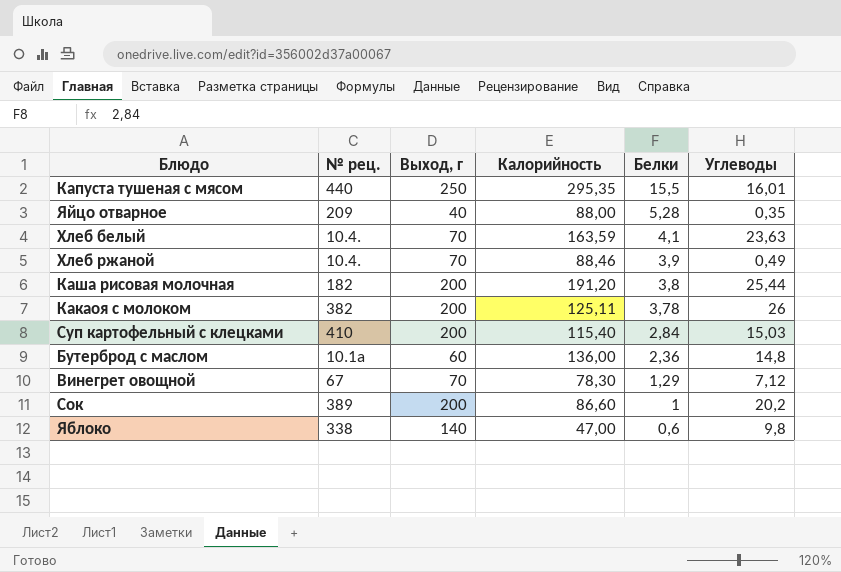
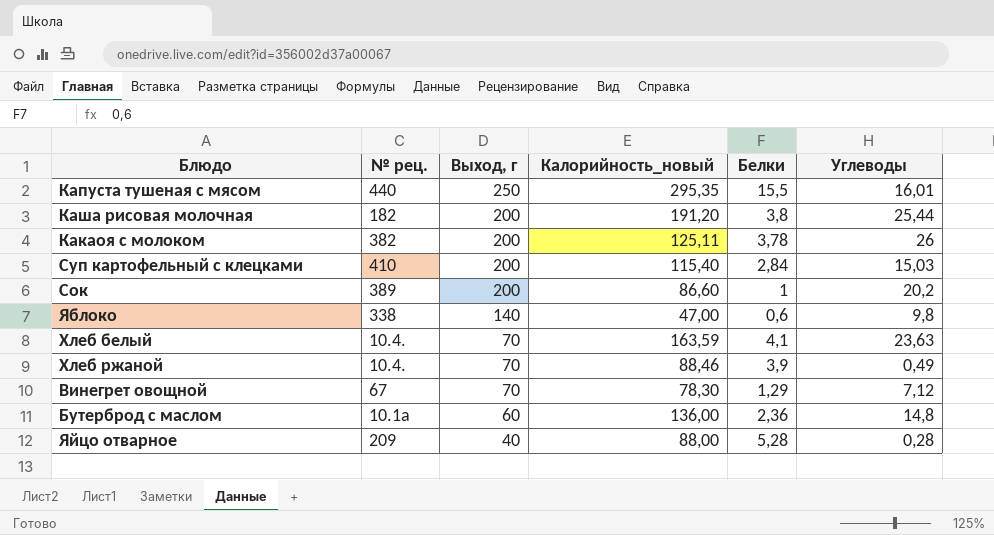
row order: Белки descending -> Выход, г descending
column name: Калорийность -> Калорийность_новый
Яйцо отварное | Углеводы: 0,35 -> 0,28

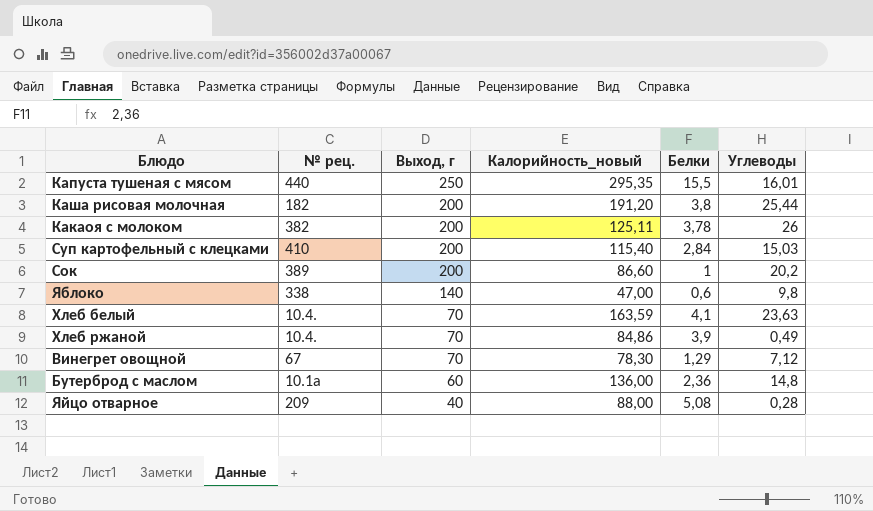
Хлеб ржаной | Калорийность_новый: 88,46 -> 84,86
Яйцо отварное | Белки: 5,28 -> 5,08

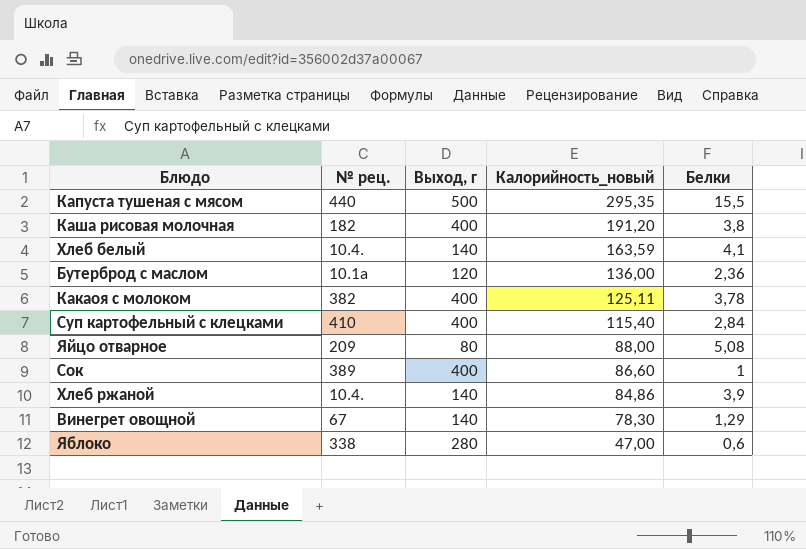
row order: Выход, г descending -> Калорийность_новый descending
column Углеводы | position: 6 -> none
Капуста тушеная с мясом | Выход, г: 250 -> 500
Каша рисовая молочная | Выход, г: 200 -> 400
Хлеб белый | Выход, г: 70 -> 140
Бутерброд с маслом | Выход, г: 60 -> 120
Какаоя с молоком | Выход, г: 200 -> 400
Суп картофельный с клецками | Выход, г: 200 -> 400
Яйцо отварное | Выход, г: 40 -> 80
Сок | Выход, г: 200 -> 400
Хлеб ржаной | Выход, г: 70 -> 140
Винегрет овощной | Выход, г: 70 -> 140
Яблоко | Выход, г: 140 -> 280

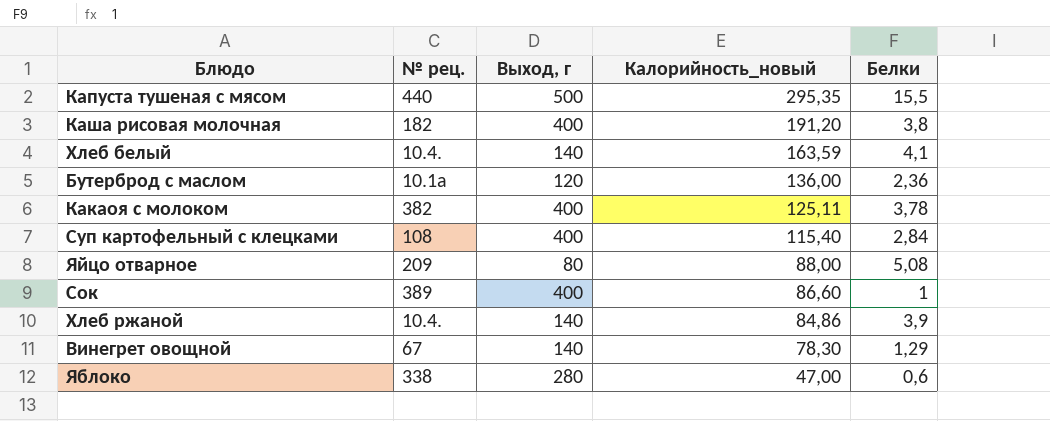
Суп картофельный с клецками | № рец.: 410 -> 108

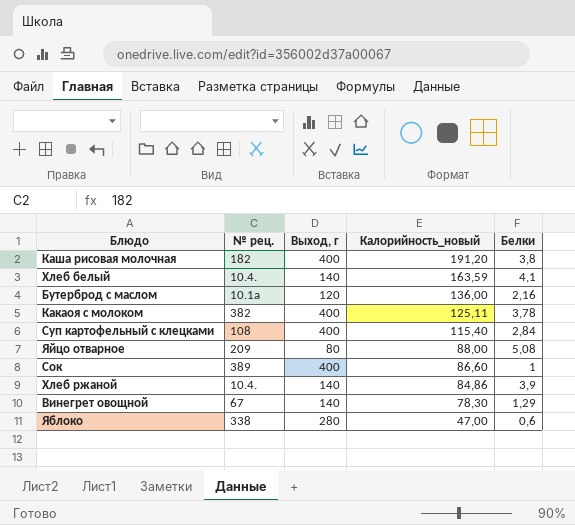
row Капуста тушеная с мясом: 440 | 500 | 295,35 | 15,5 -> none
Бутерброд с маслом | Белки: 2,36 -> 2,16

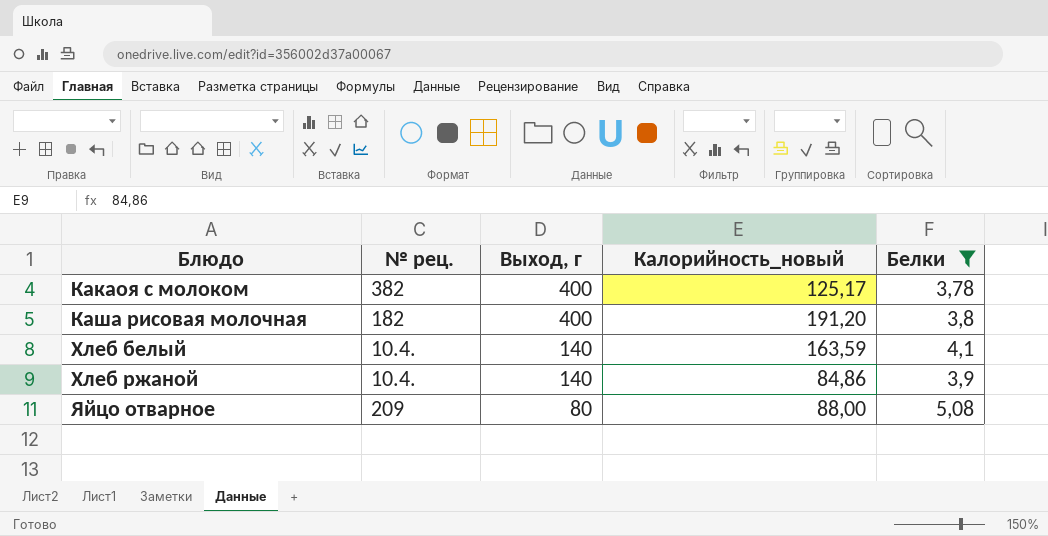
filter: none -> Белки >= 3,78
row order: Калорийность_новый descending -> Блюдо ascending
Какаоя с молоком | Калорийность_новый: 125,11 -> 125,17

